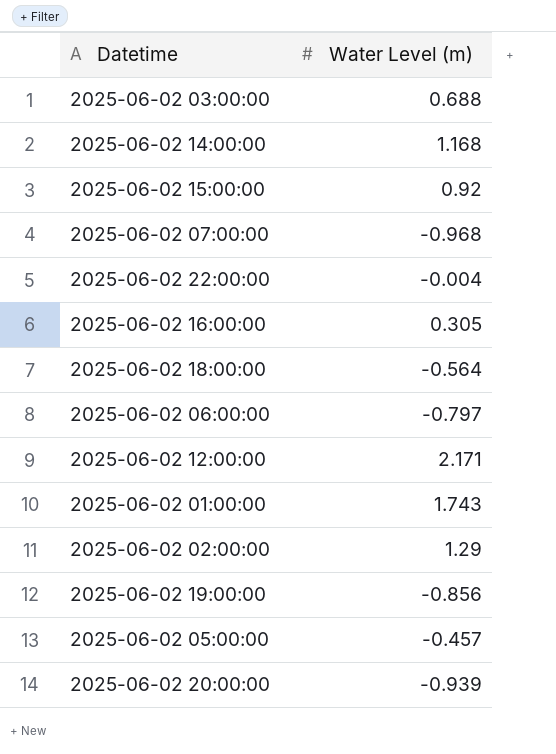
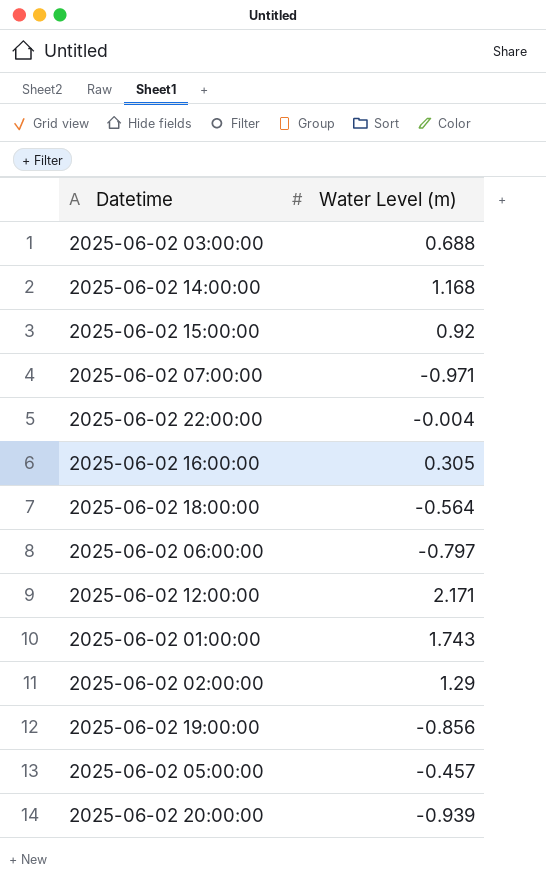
2025-06-02 07:00:00 | Water Level (m): -0.968 -> -0.971

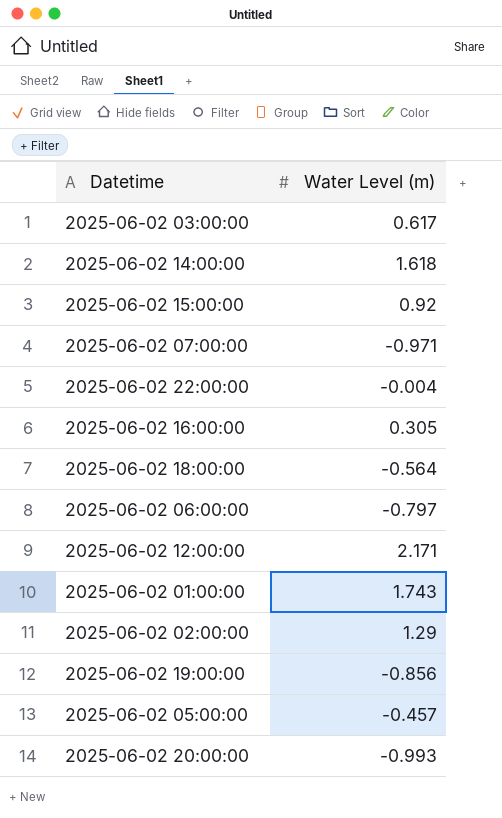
2025-06-02 03:00:00 | Water Level (m): 0.688 -> 0.617
2025-06-02 14:00:00 | Water Level (m): 1.168 -> 1.618
2025-06-02 20:00:00 | Water Level (m): -0.939 -> -0.993

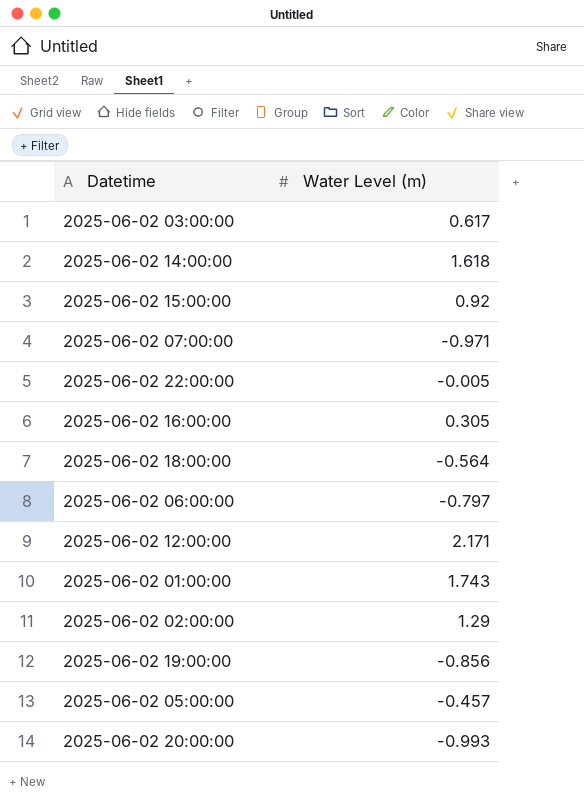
2025-06-02 22:00:00 | Water Level (m): -0.004 -> -0.005

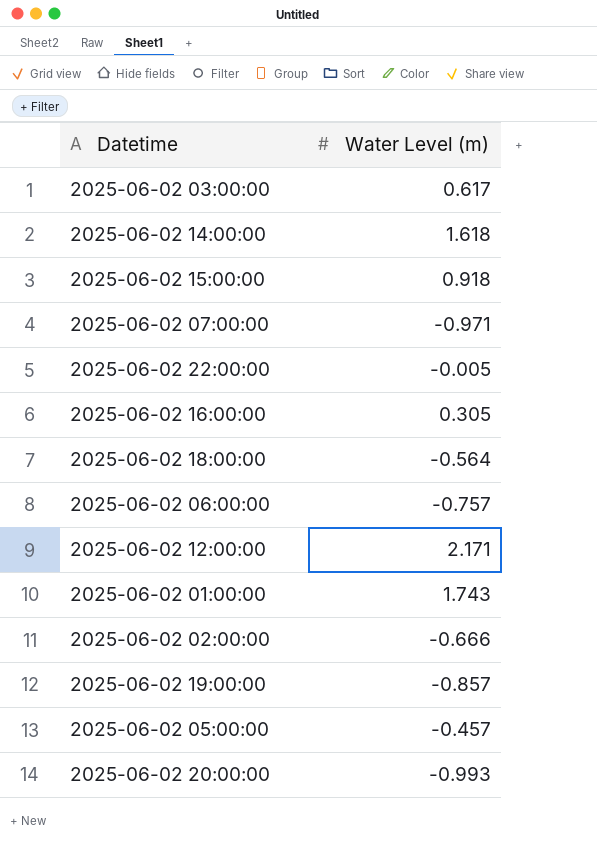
2025-06-02 15:00:00 | Water Level (m): 0.92 -> 0.918
2025-06-02 06:00:00 | Water Level (m): -0.797 -> -0.757
2025-06-02 02:00:00 | Water Level (m): 1.29 -> -0.666
2025-06-02 19:00:00 | Water Level (m): -0.856 -> -0.857

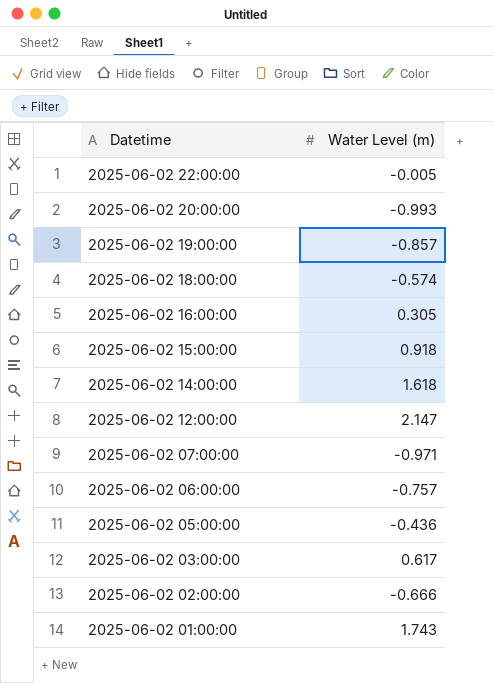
row order: none -> Datetime descending
2025-06-02 18:00:00 | Water Level (m): -0.564 -> -0.574
2025-06-02 12:00:00 | Water Level (m): 2.171 -> 2.147
2025-06-02 05:00:00 | Water Level (m): -0.457 -> -0.436

